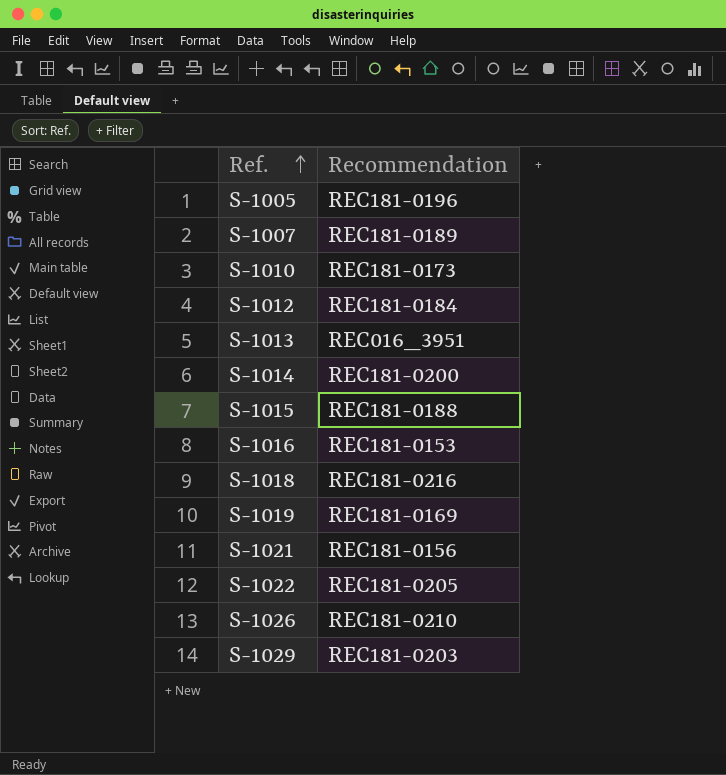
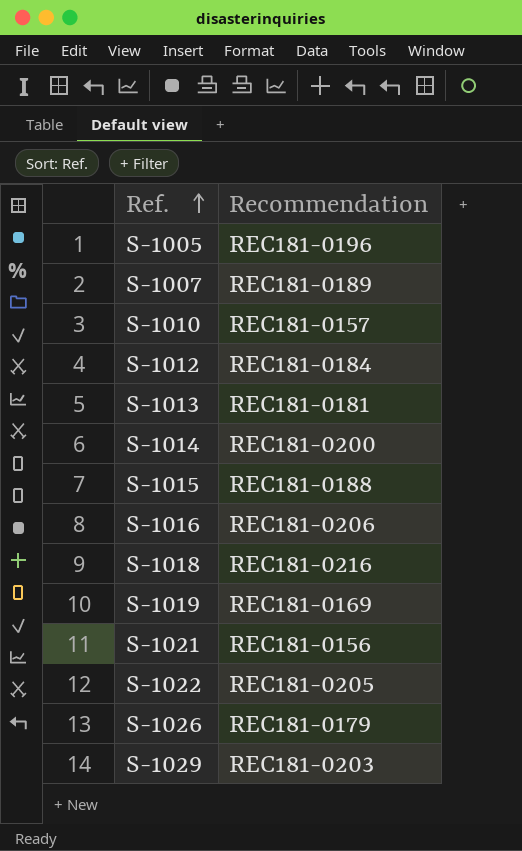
S-1010 | Recommendation: REC181-0173 -> REC181-0157
S-1013 | Recommendation: REC016_3951 -> REC181-0181
S-1016 | Recommendation: REC181-0153 -> REC181-0206
S-1026 | Recommendation: REC181-0210 -> REC181-0179

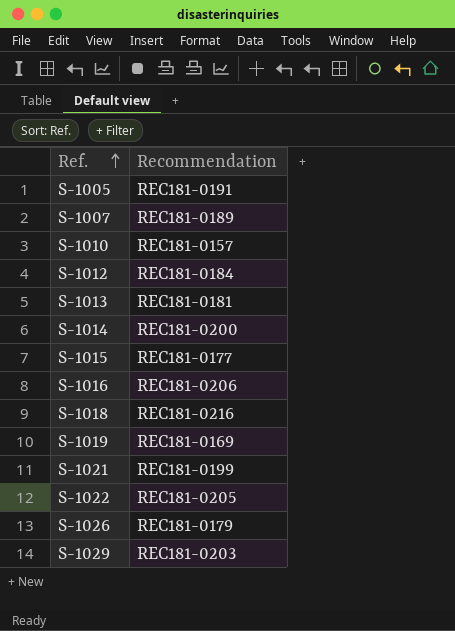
S-1005 | Recommendation: REC181-0196 -> REC181-0191
S-1015 | Recommendation: REC181-0188 -> REC181-0177
S-1021 | Recommendation: REC181-0156 -> REC181-0199

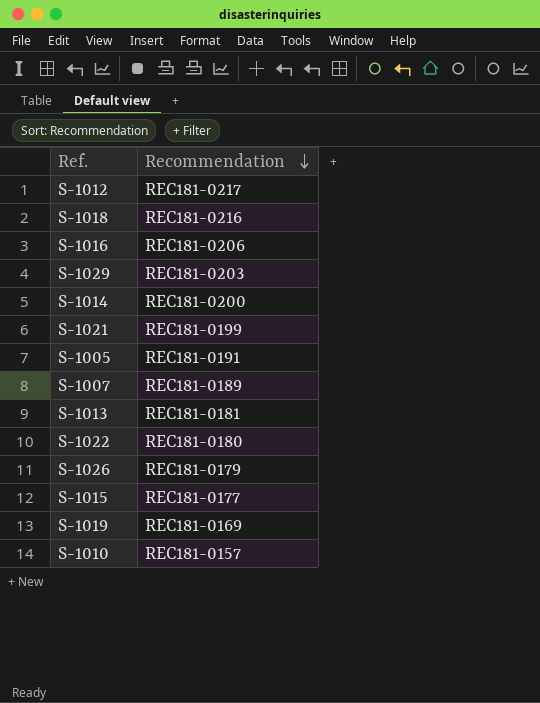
row order: Ref. ascending -> Recommendation descending
S-1012 | Recommendation: REC181-0184 -> REC181-0217
S-1022 | Recommendation: REC181-0205 -> REC181-0180

